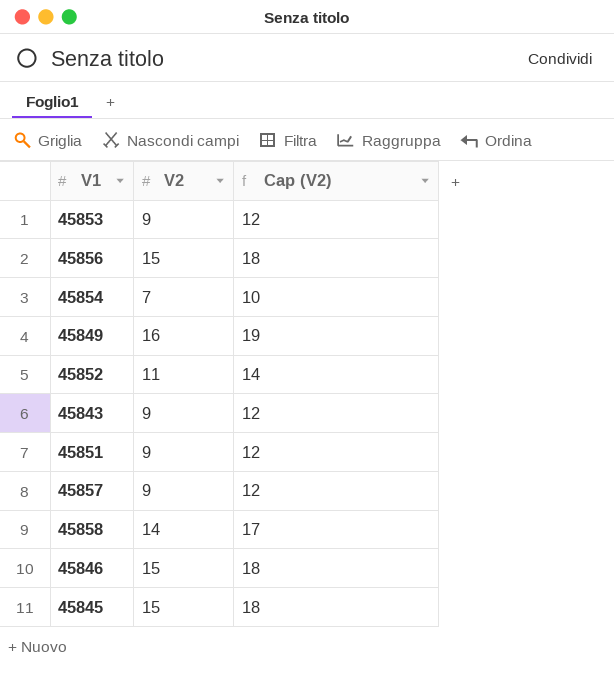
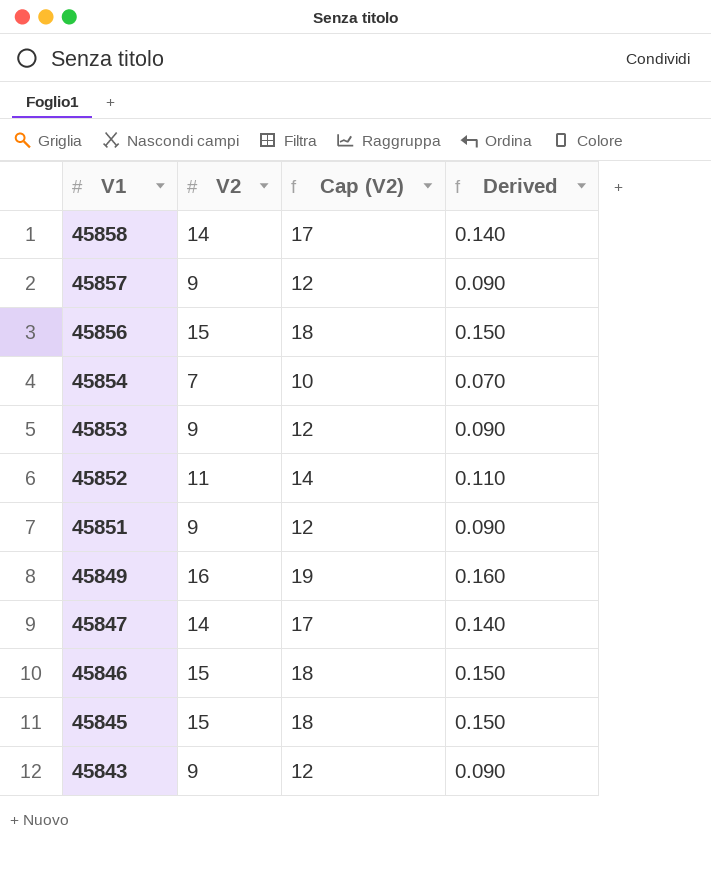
row order: none -> V1 descending
column Derived | formula: none -> [V2] * 0.01
row 45847: none -> 14 | 17 | 0.140

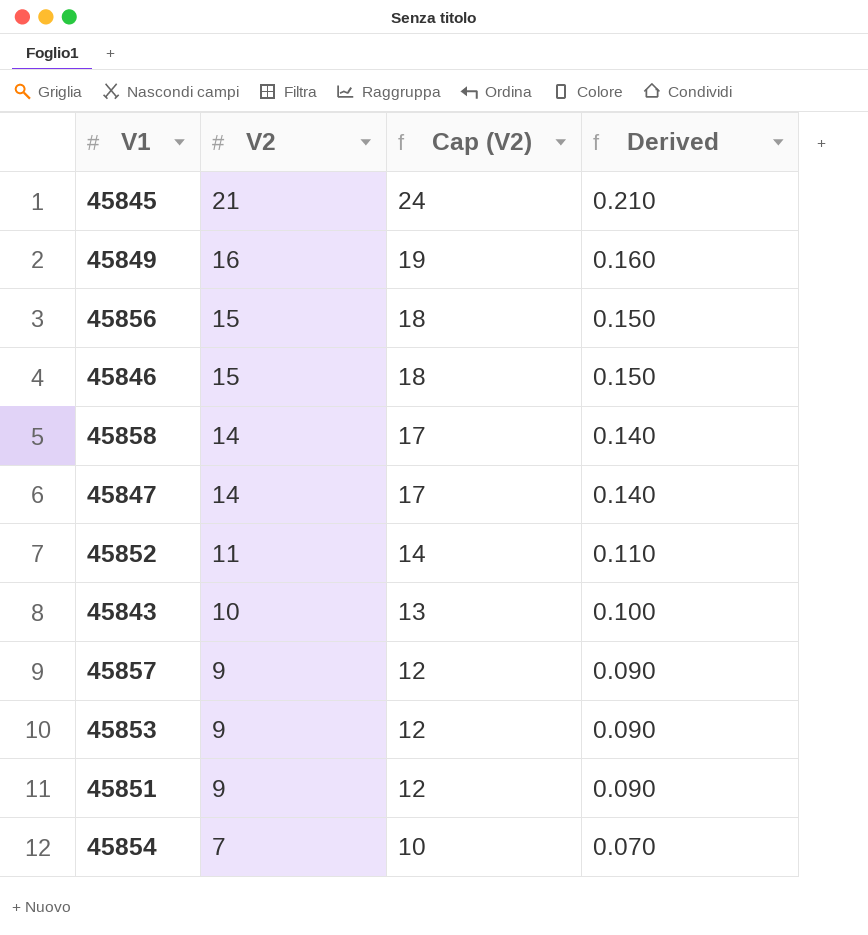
row order: V1 descending -> V2 descending
45845 | V2: 15 -> 21
45845 | Cap (V2): 18 -> 24
45845 | Derived: 0.150 -> 0.210
45843 | V2: 9 -> 10
45843 | Cap (V2): 12 -> 13
45843 | Derived: 0.090 -> 0.100

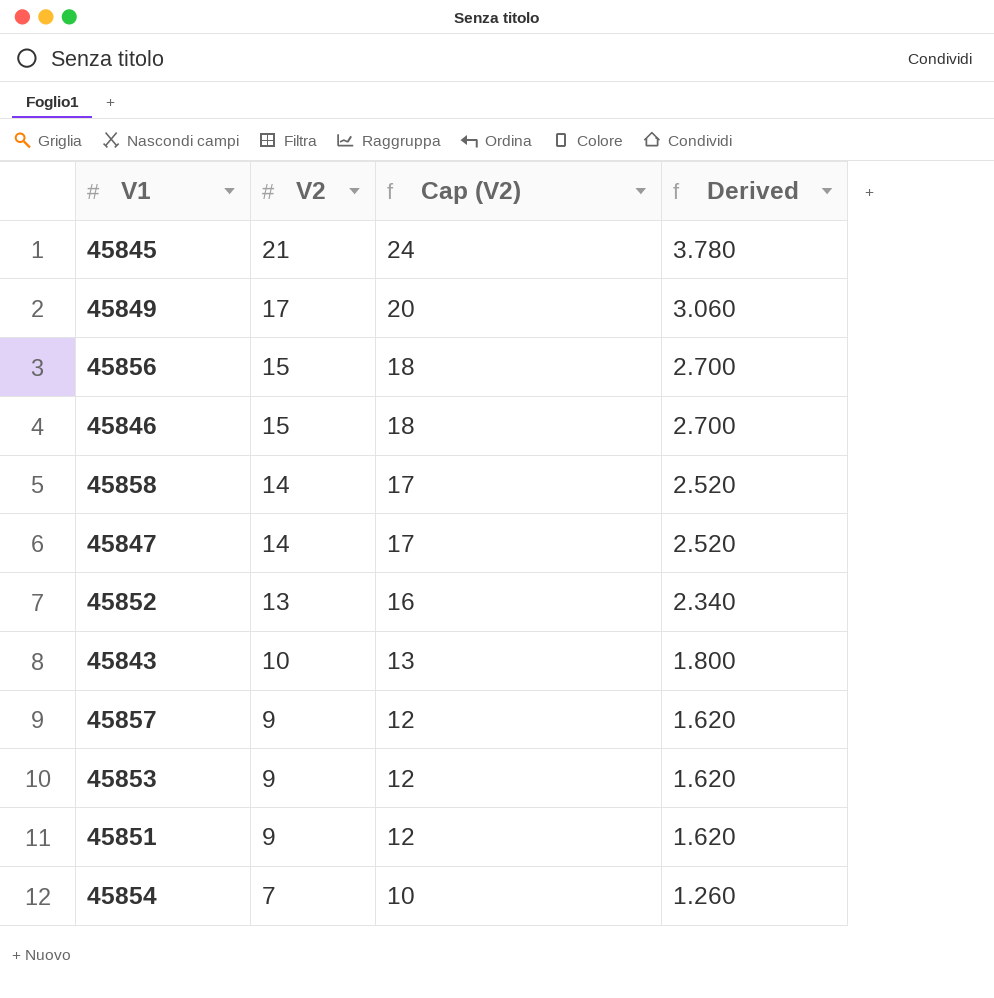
column Derived | formula: [V2] * 0.01 -> [V2] * 0.18
45849 | V2: 16 -> 17
45849 | Cap (V2): 19 -> 20
45852 | V2: 11 -> 13
45852 | Cap (V2): 14 -> 16

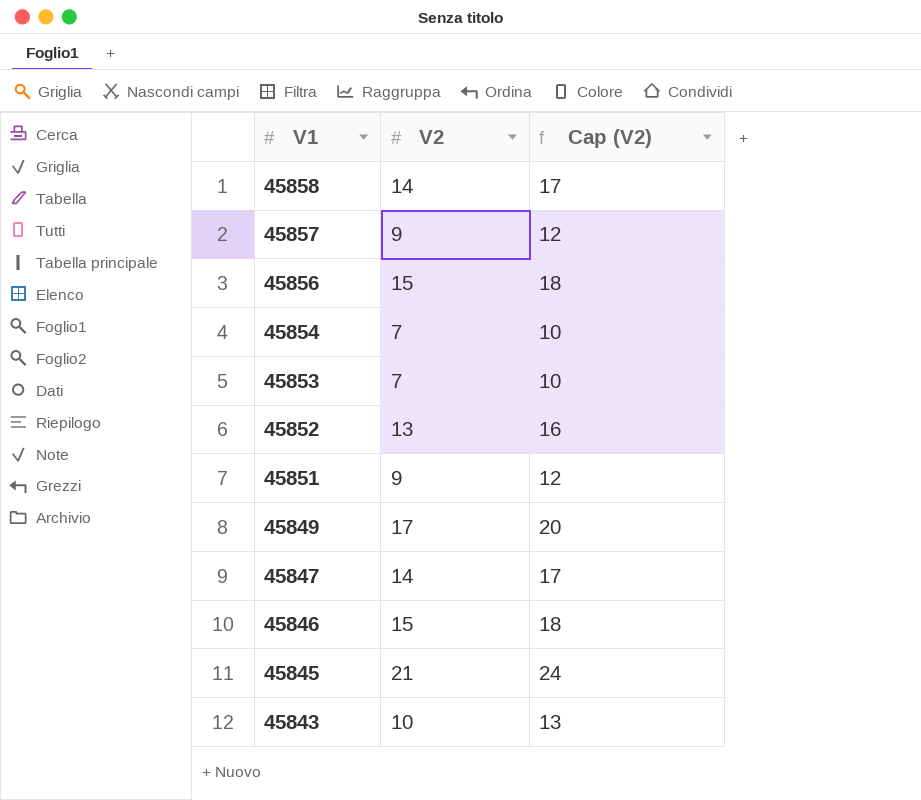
row order: V2 descending -> V1 descending
column Derived | formula: [V2] * 0.18 -> none
45853 | V2: 9 -> 7
45853 | Cap (V2): 12 -> 10

